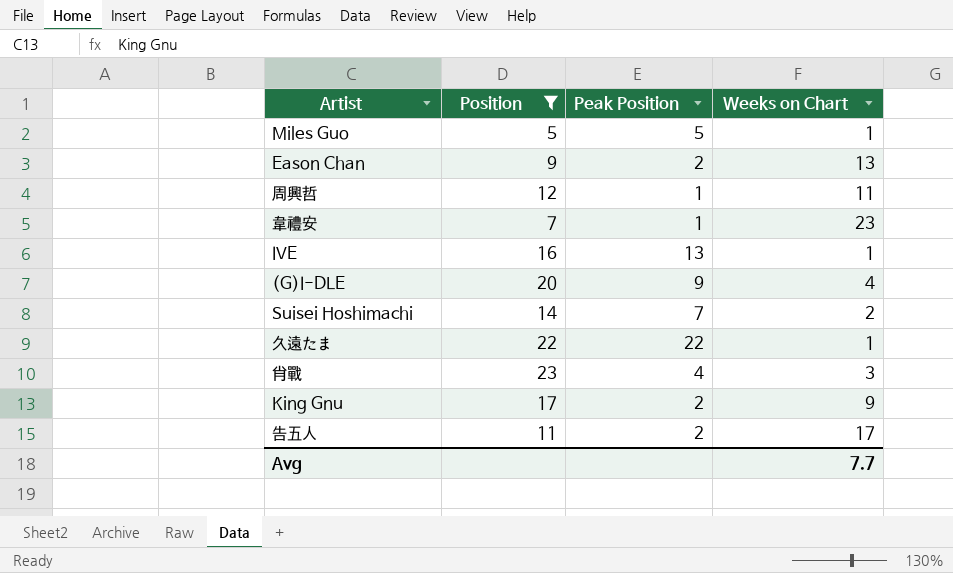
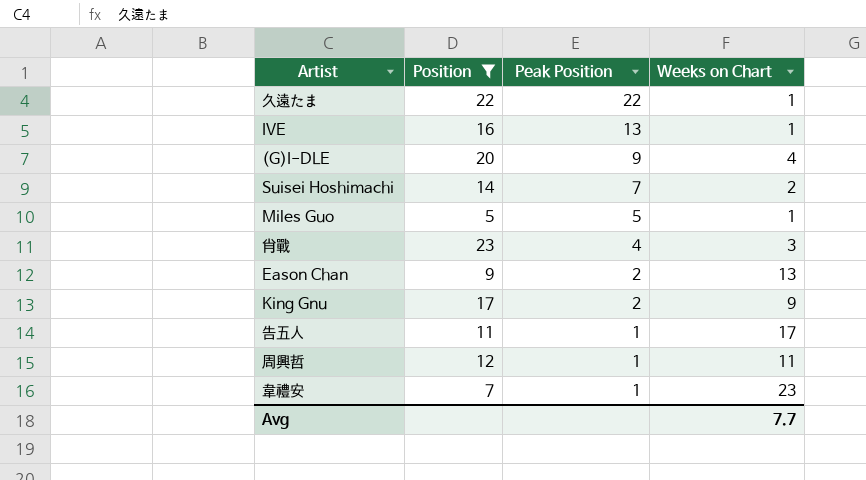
row order: none -> Peak Position descending
告五人 | Peak Position: 2 -> 1

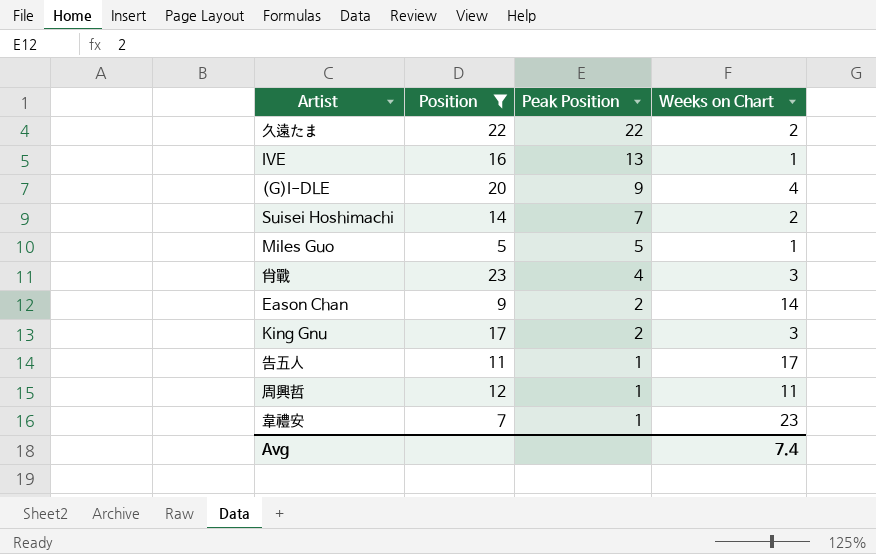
久遠たま | Weeks on Chart: 1 -> 2
Eason Chan | Weeks on Chart: 13 -> 14
King Gnu | Weeks on Chart: 9 -> 3
Avg | Weeks on Chart: 7.7 -> 7.4

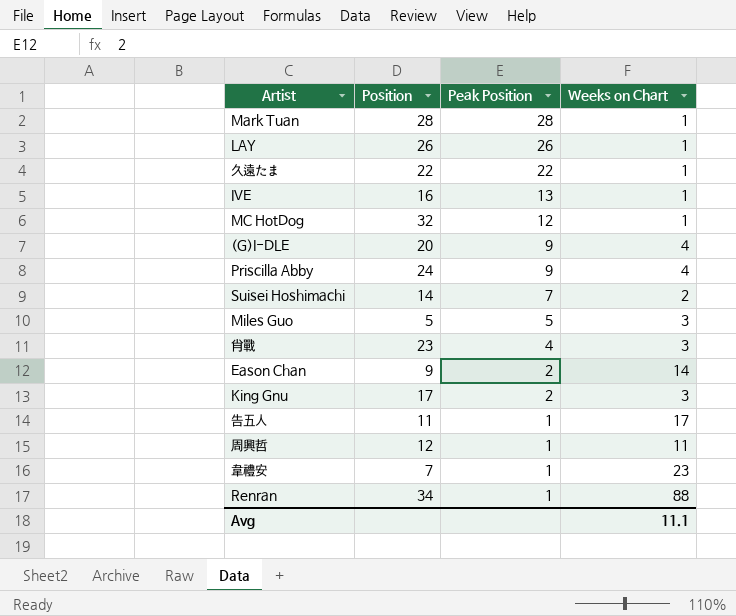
filter: Position <= 23 -> none
久遠たま | Weeks on Chart: 2 -> 1
Miles Guo | Weeks on Chart: 1 -> 3
Avg | Weeks on Chart: 7.4 -> 11.1

